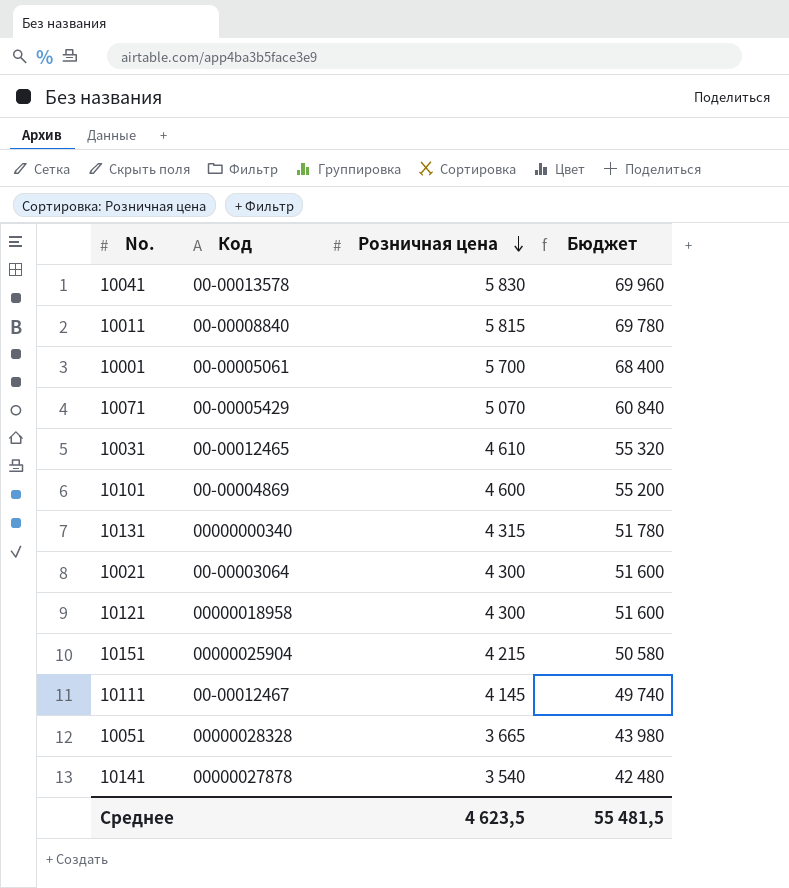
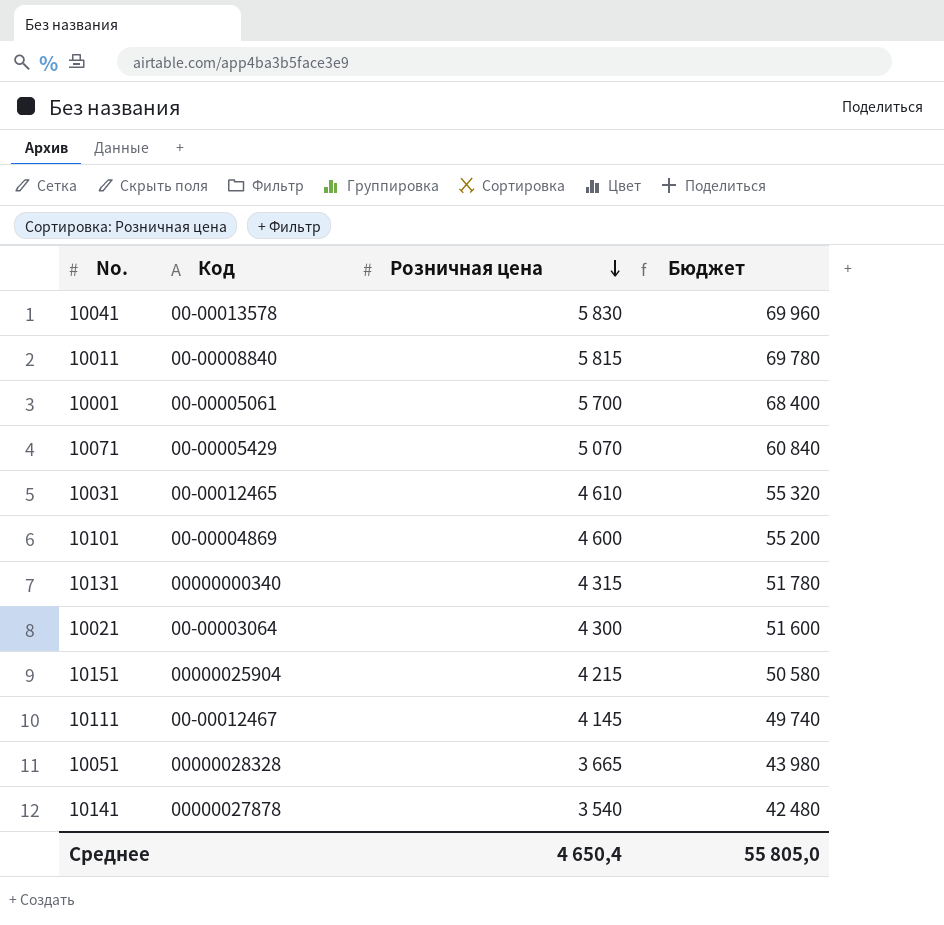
row 10121: 00000018958 | 4 300 | 51 600 -> none
Среднее | Розничная цена: 4 623,5 -> 4 650,4
Среднее | Бюджет: 55 481,5 -> 55 805,0

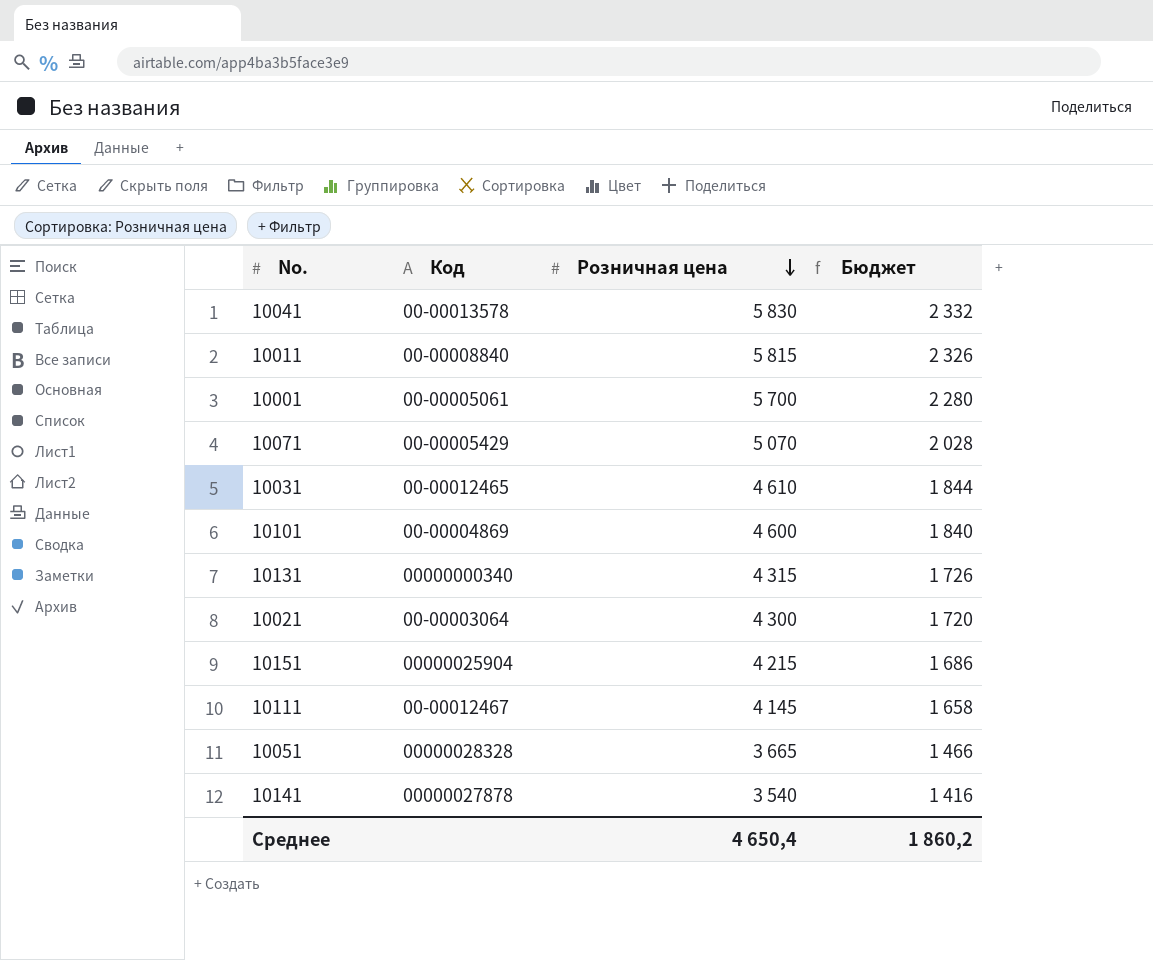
column Бюджет | formula: [Розничная цена] * 12 -> [Розничная цена] * 0,4
Среднее | Бюджет: 55 805,0 -> 1 860,2

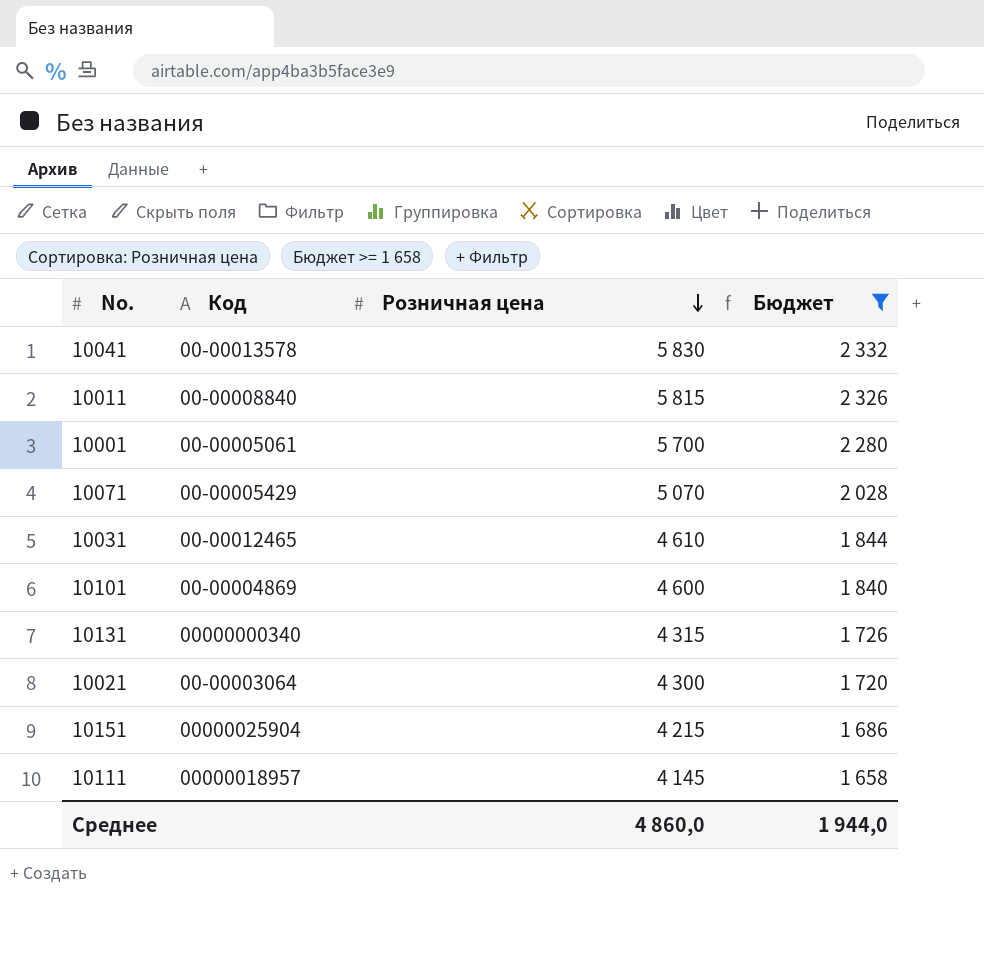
filter: none -> Бюджет >= 1 658
10111 | Код: 00-00012467 -> 00000018957
Среднее | Розничная цена: 4 650,4 -> 4 860,0
Среднее | Бюджет: 1 860,2 -> 1 944,0

